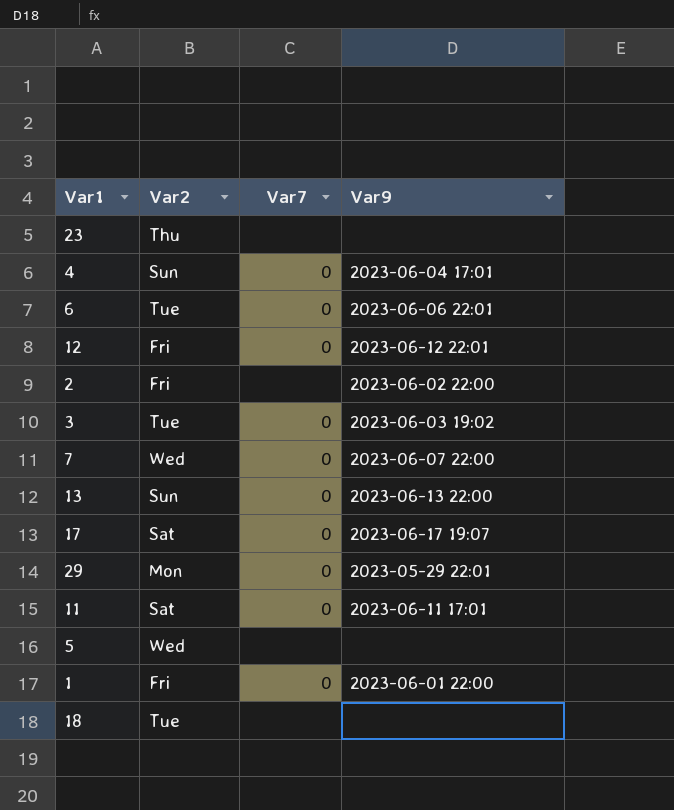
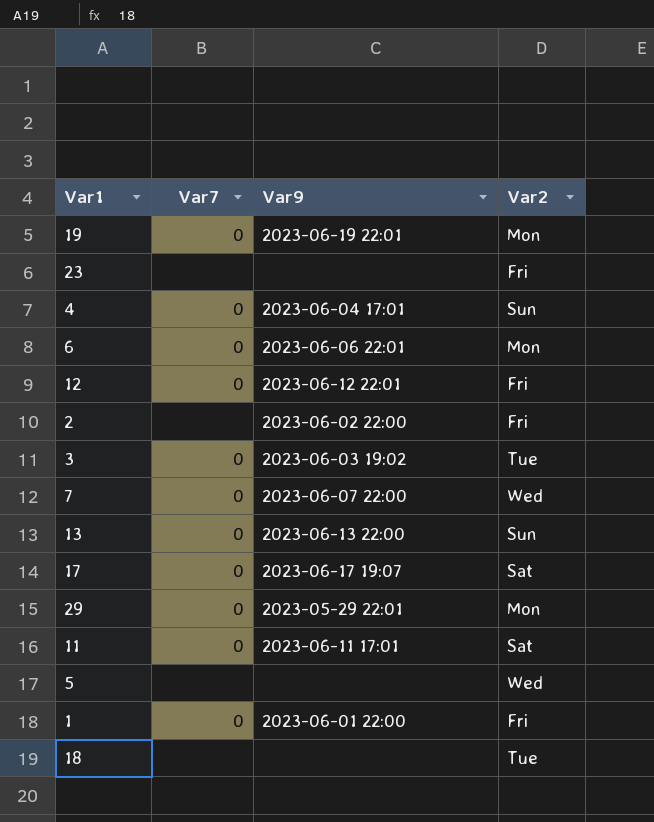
column Var2 | position: 2 -> 4
row 19: none -> 0 | 2023-06-19 22:01 | Mon
23 | Var2: Thu -> Fri
6 | Var2: Tue -> Mon

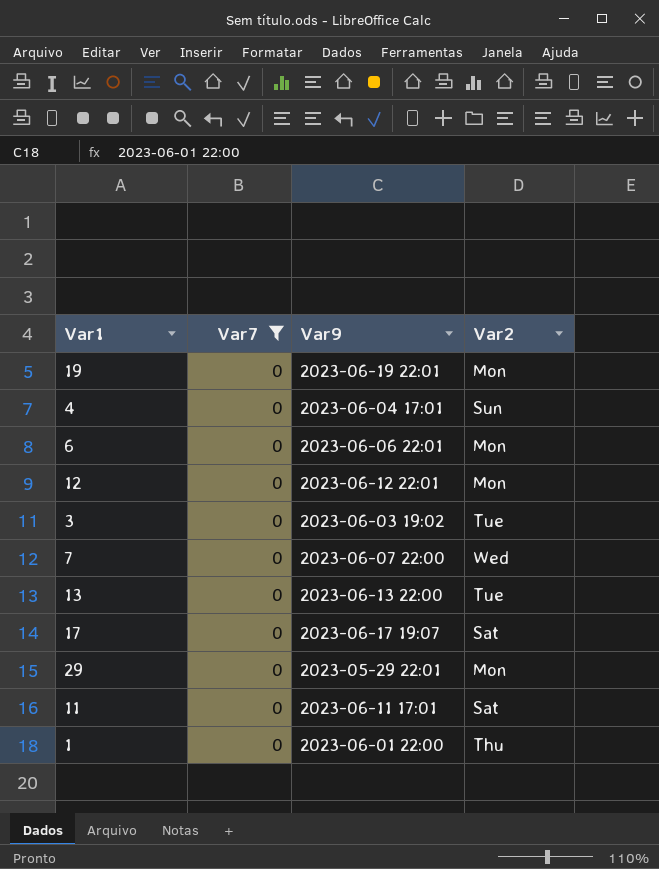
filter: none -> Var7 = 0
12 | Var2: Fri -> Mon
13 | Var2: Sun -> Tue
1 | Var2: Fri -> Thu

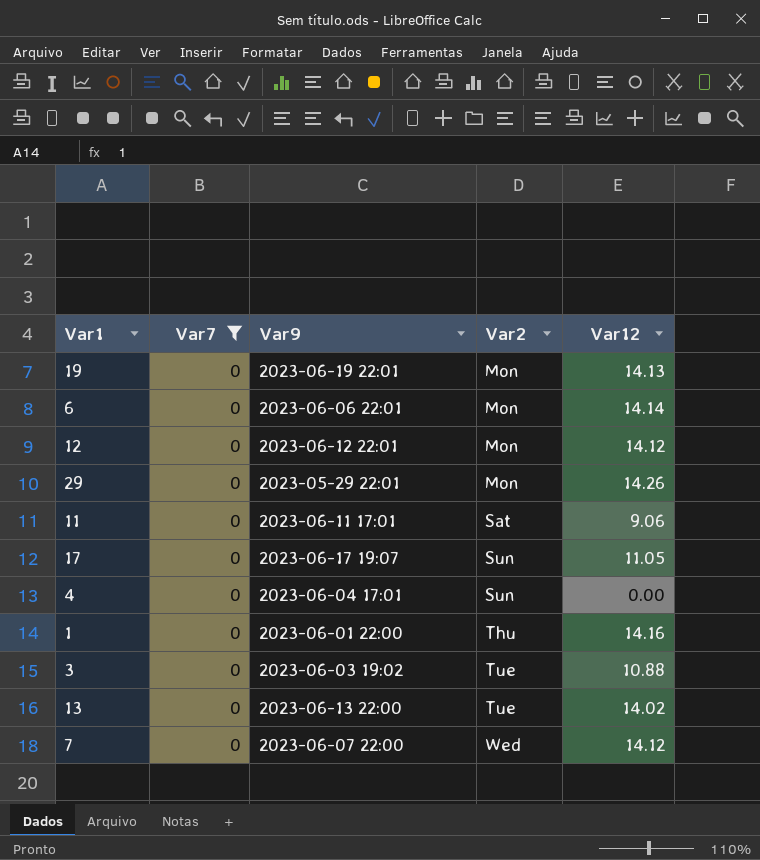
row order: none -> Var2 ascending
column Var12 | position: none -> 5
17 | Var2: Sat -> Sun

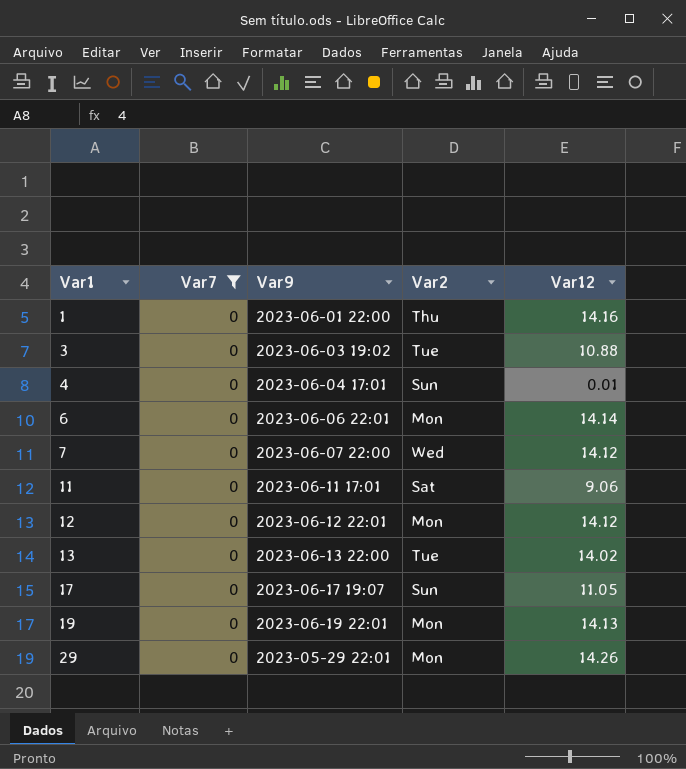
row order: Var2 ascending -> Var1 ascending
4 | Var12: 0.00 -> 0.01

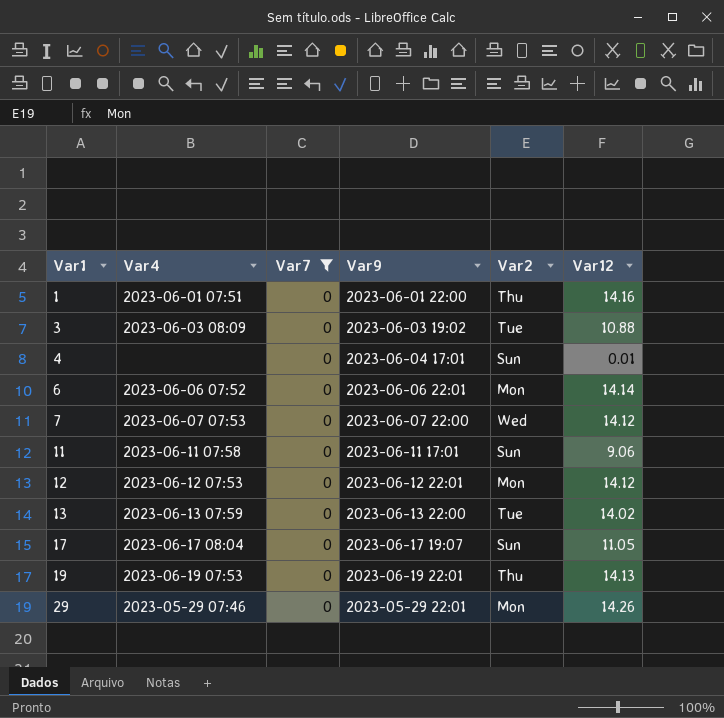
column Var4 | position: none -> 2
11 | Var2: Sat -> Sun
19 | Var2: Mon -> Thu

